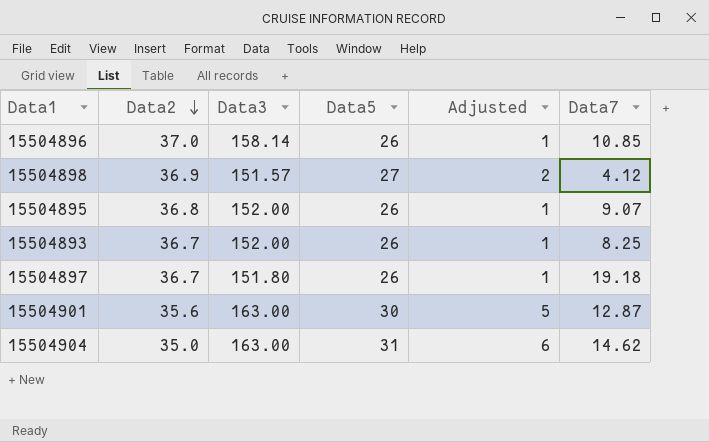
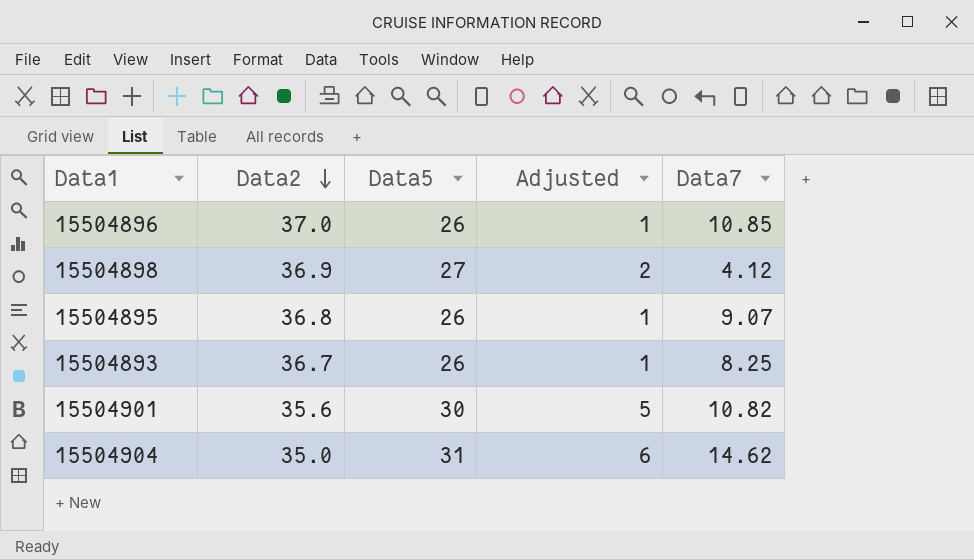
column Data3 | position: 3 -> none
row 15504897: 36.7 | 151.80 | 26 | 1 | 19.18 -> none
15504901 | Data7: 12.87 -> 10.82

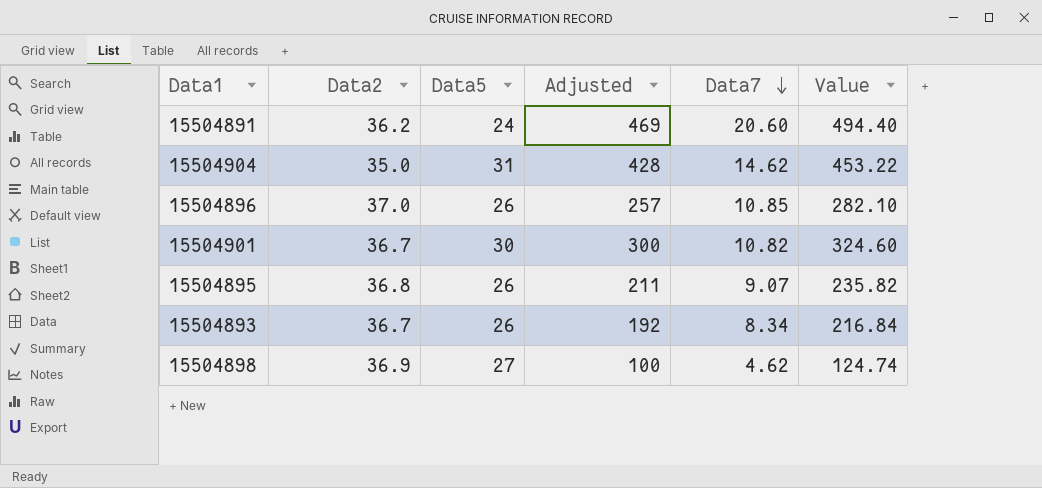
row order: Data2 descending -> Data7 descending
column Adjusted | formula: [Data5] - 25 -> [Value] - 25
column Value | formula: none -> [Data5] * [Data7]
row 15504891: none -> 36.2 | 24 | 469 | 20.60 | 494.40
15504901 | Data2: 35.6 -> 36.7
15504893 | Data7: 8.25 -> 8.34
15504898 | Data7: 4.12 -> 4.62

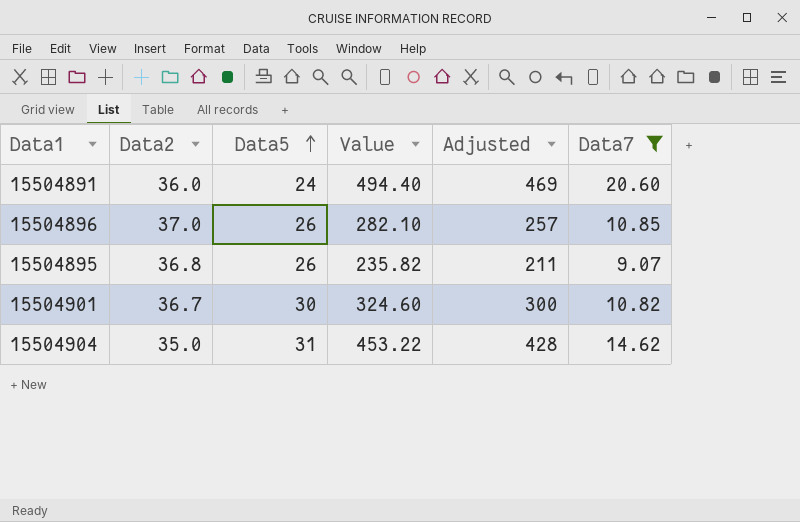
filter: none -> Data7 >= 9.07
row order: Data7 descending -> Data5 ascending
column Value | position: 6 -> 4
15504891 | Data2: 36.2 -> 36.0

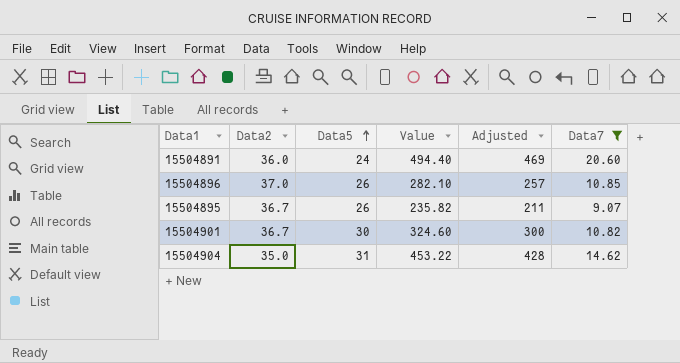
15504895 | Data2: 36.8 -> 36.7

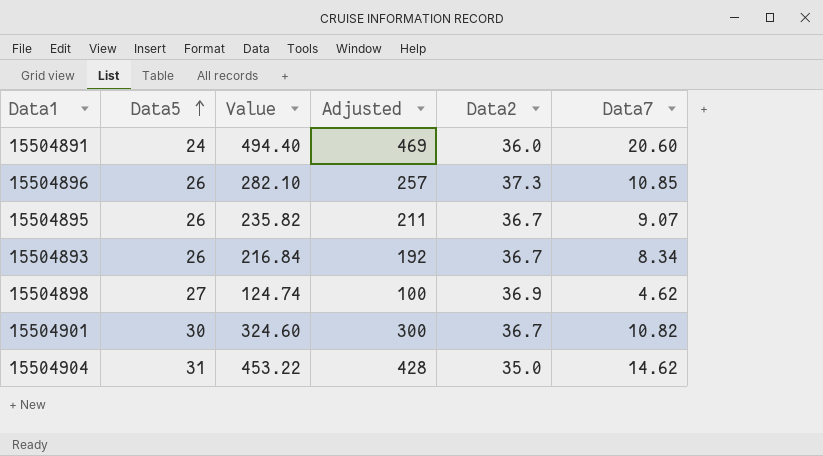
filter: Data7 >= 9.07 -> none
column Data2 | position: 2 -> 5
15504896 | Data2: 37.0 -> 37.3

